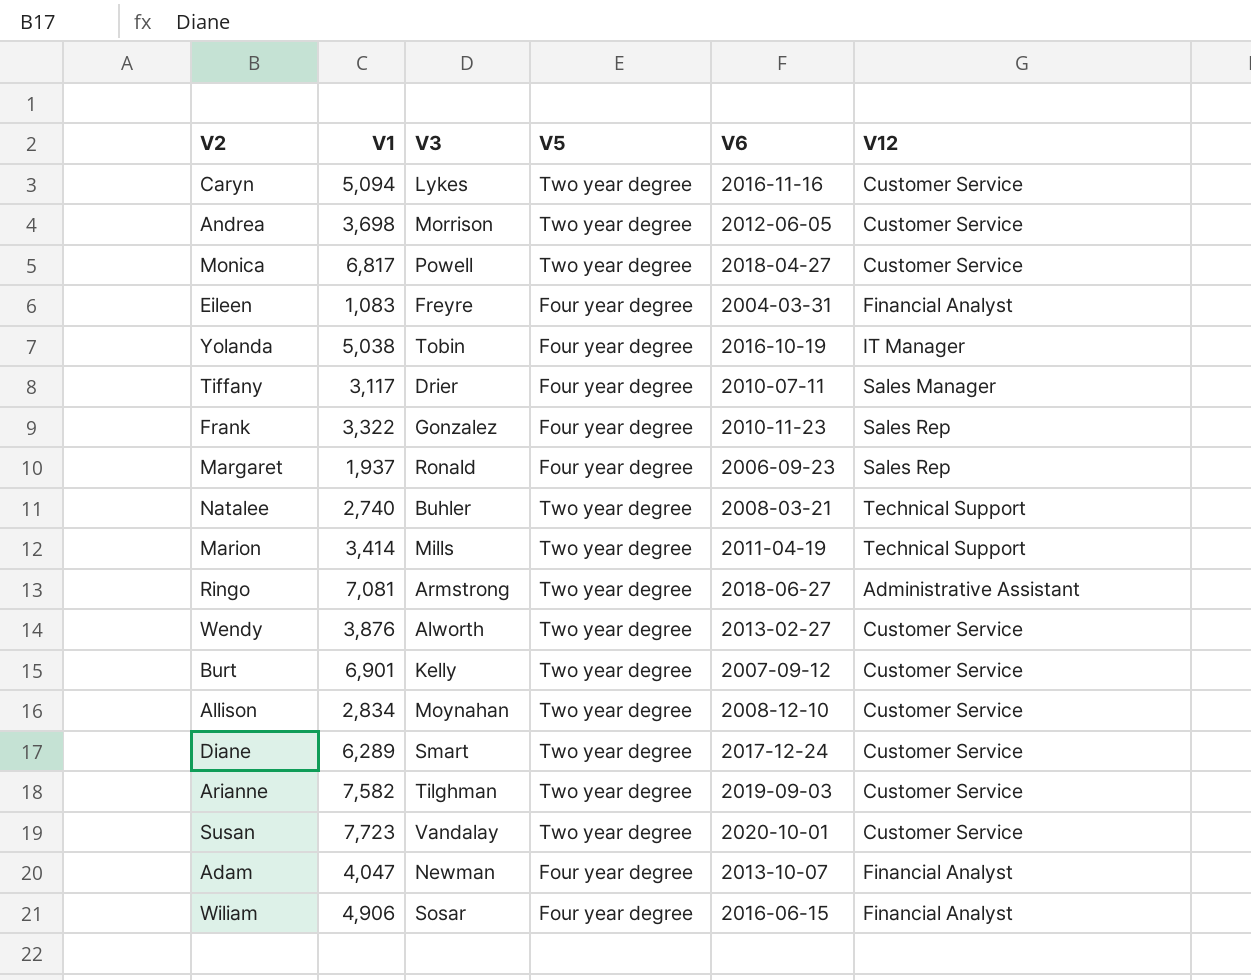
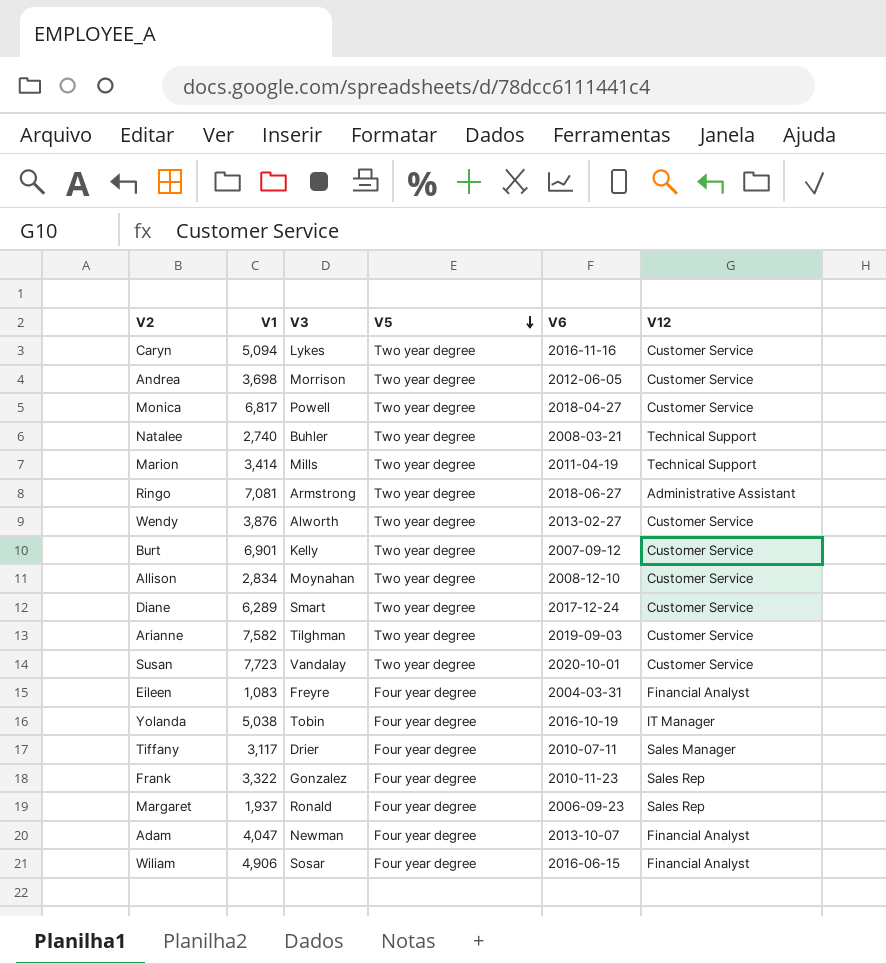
row order: none -> V5 descending

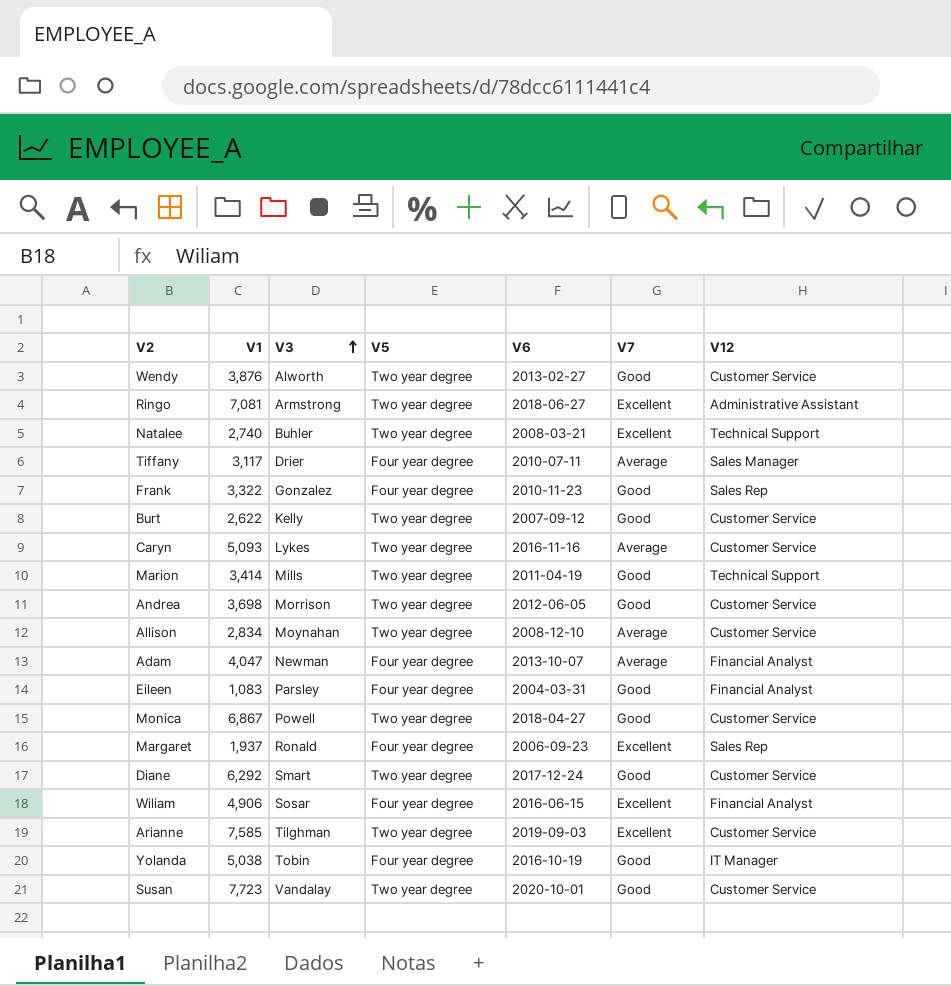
row order: V5 descending -> V3 ascending
column V7 | position: none -> 6
Burt | V1: 6,901 -> 2,622
Caryn | V1: 5,094 -> 5,093
Eileen | V3: Freyre -> Parsley
Monica | V1: 6,817 -> 6,867
Diane | V1: 6,289 -> 6,292
Arianne | V1: 7,582 -> 7,585

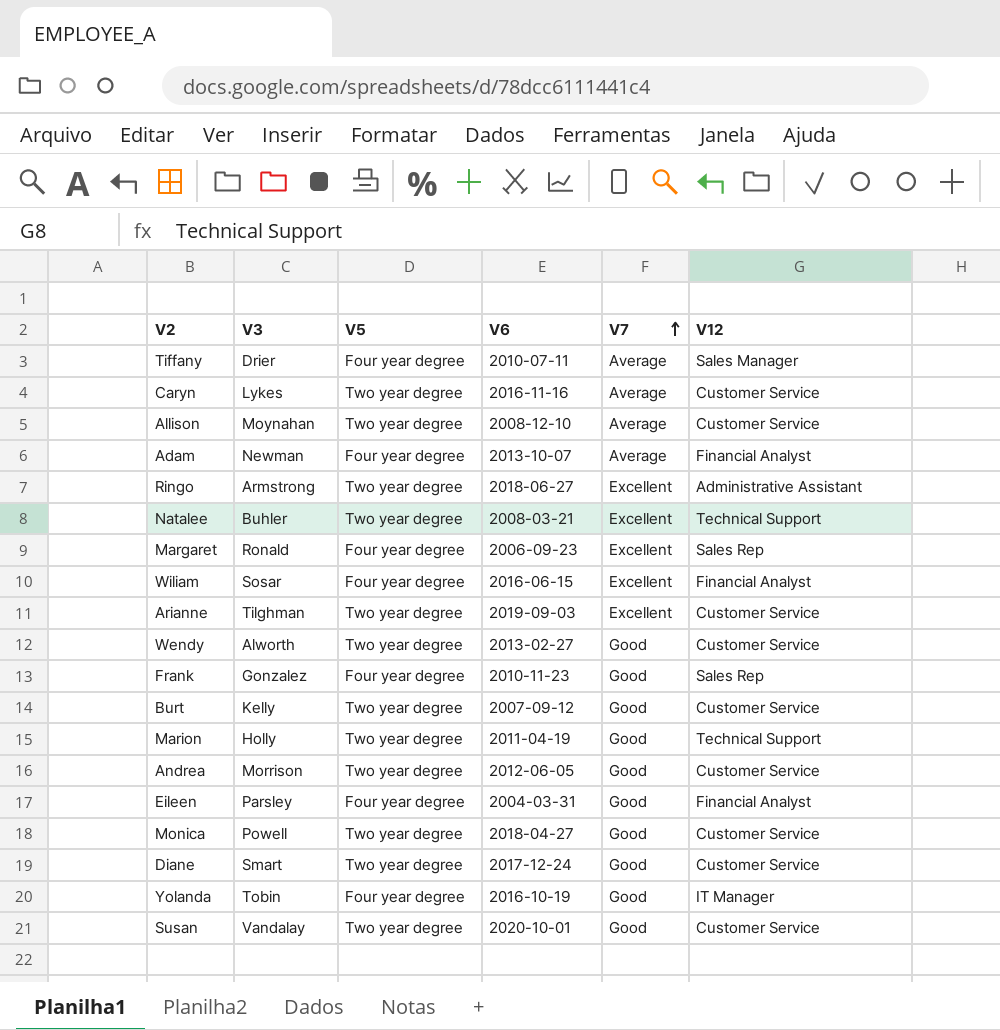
row order: V3 ascending -> V7 ascending
column V1 | position: 2 -> none
Marion | V3: Mills -> Holly

